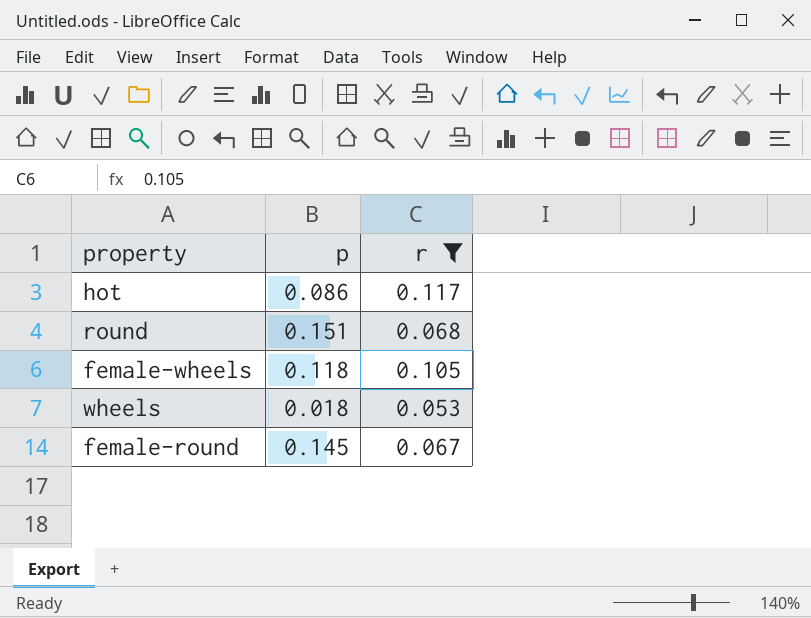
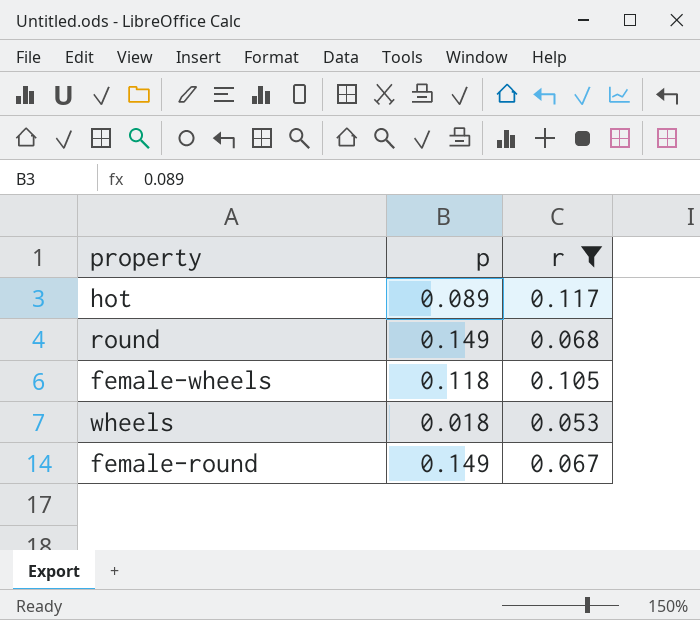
hot | p: 0.086 -> 0.089
round | p: 0.151 -> 0.149
female-round | p: 0.145 -> 0.149

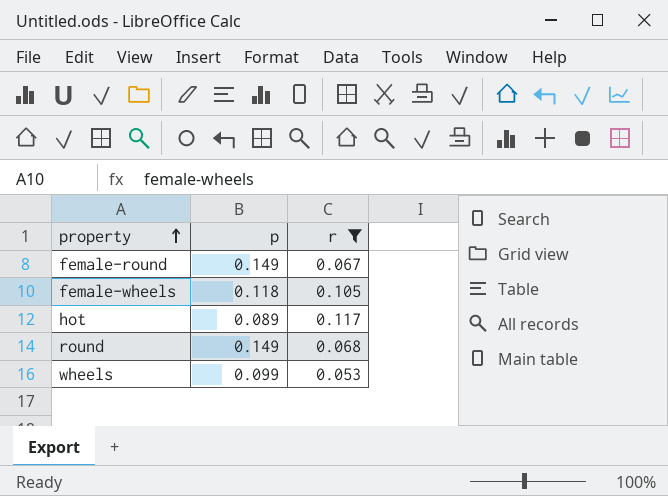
row order: none -> property ascending
wheels | p: 0.018 -> 0.099

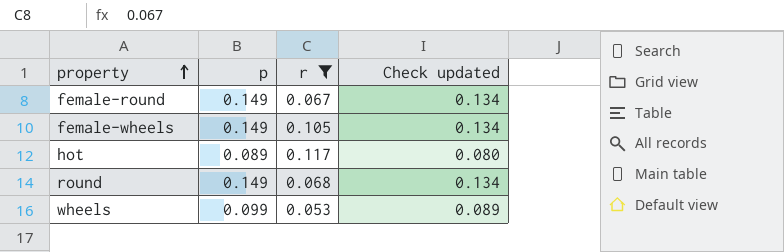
column Check updated | formula: none -> [p] * 0.9
female-wheels | p: 0.118 -> 0.149

